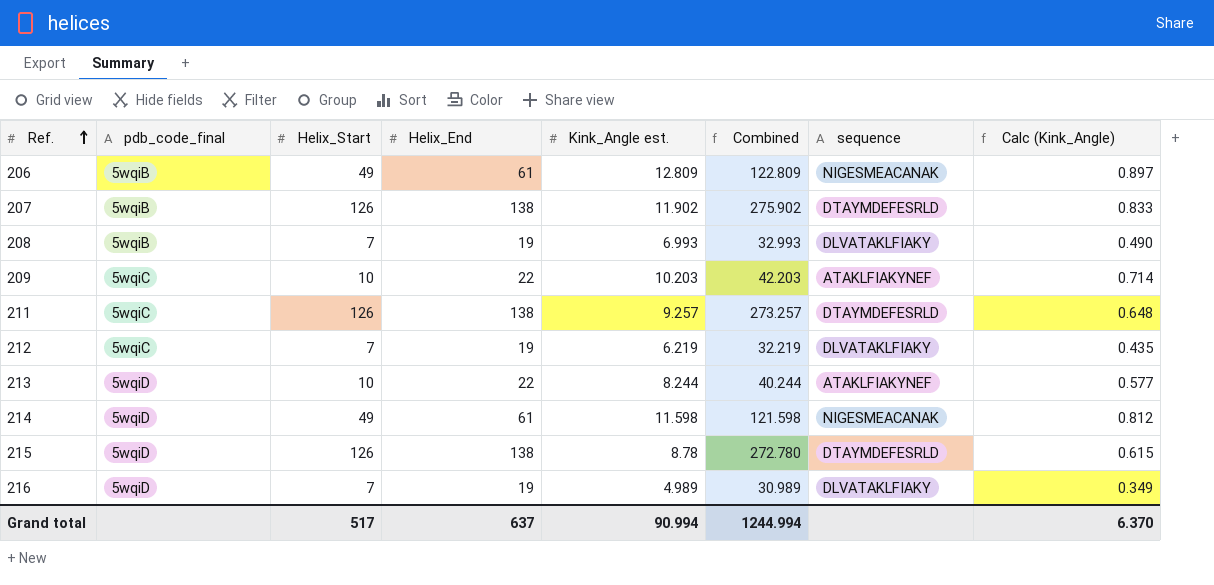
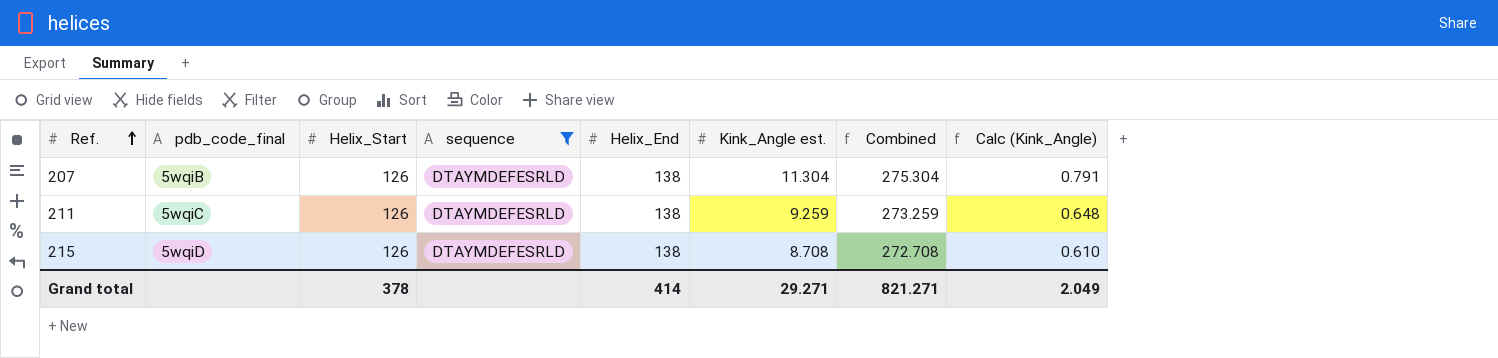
filter: none -> sequence = DTAYMDEFESRLD
column sequence | position: 7 -> 4
207 | Kink_Angle est.: 11.902 -> 11.304
207 | Combined: 275.902 -> 275.304
207 | Calc (Kink_Angle): 0.833 -> 0.791
211 | Kink_Angle est.: 9.257 -> 9.259
211 | Combined: 273.257 -> 273.259
215 | Kink_Angle est.: 8.78 -> 8.708
215 | Combined: 272.780 -> 272.708
215 | Calc (Kink_Angle): 0.615 -> 0.610
Grand total | Helix_Start: 517 -> 378
Grand total | Helix_End: 637 -> 414
Grand total | Kink_Angle est.: 90.994 -> 29.271
Grand total | Combined: 1244.994 -> 821.271
Grand total | Calc (Kink_Angle): 6.370 -> 2.049

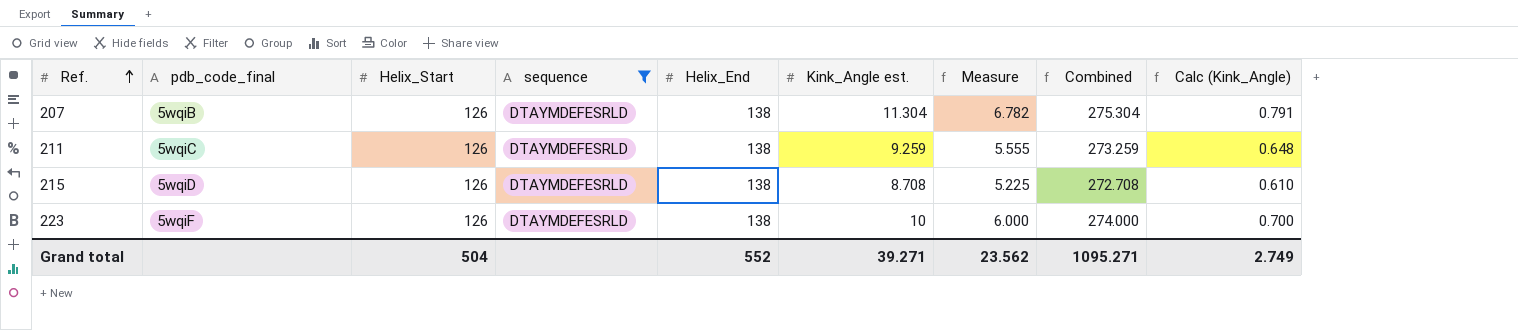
column Measure | formula: none -> [Kink_Angle est.] * 0.6
row 223: none -> 5wqiF | 126 | DTAYMDEFESRLD | 138 | 10 | 6.000 | 274.000 | 0.700
Grand total | Helix_Start: 378 -> 504
Grand total | Helix_End: 414 -> 552
Grand total | Kink_Angle est.: 29.271 -> 39.271
Grand total | Combined: 821.271 -> 1095.271
Grand total | Calc (Kink_Angle): 2.049 -> 2.749

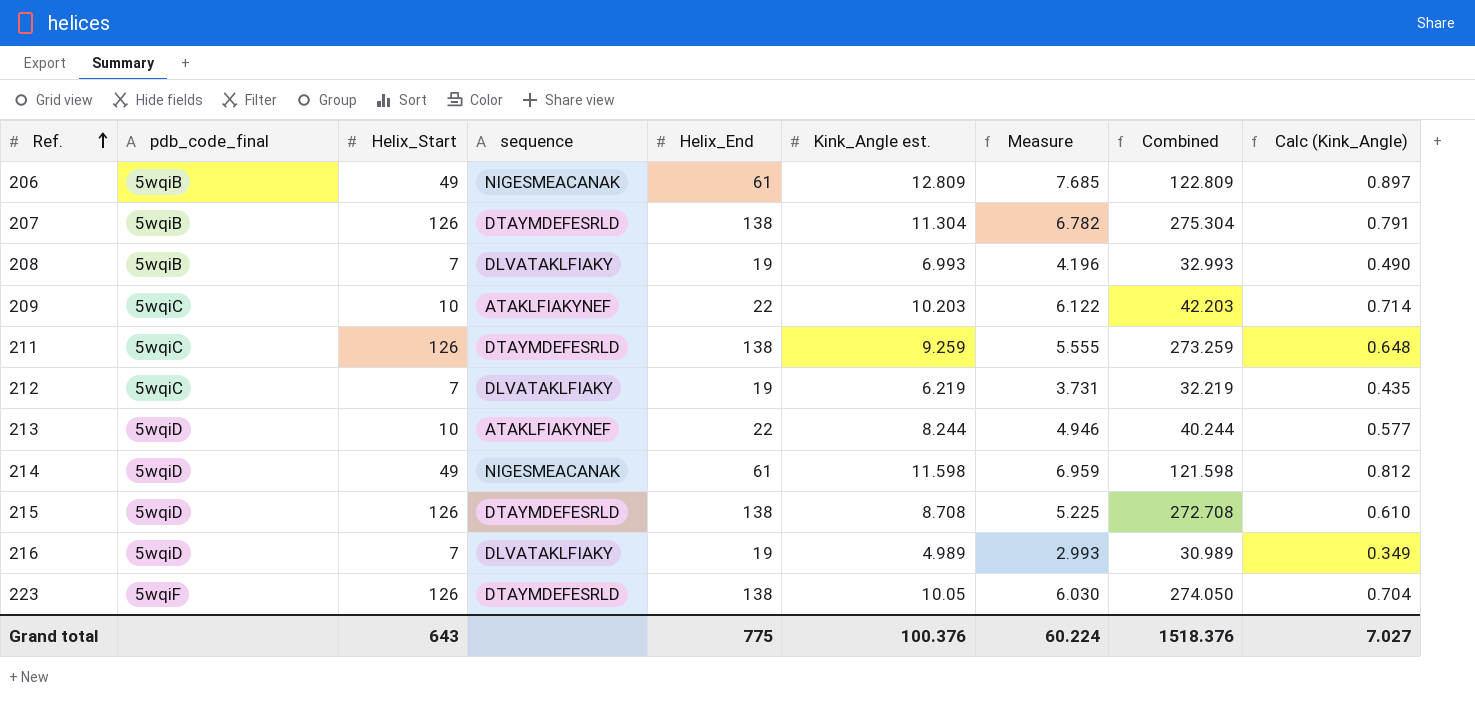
filter: sequence = DTAYMDEFESRLD -> none
223 | Kink_Angle est.: 10 -> 10.05
223 | Measure: 6.000 -> 6.030
223 | Combined: 274.000 -> 274.050
223 | Calc (Kink_Angle): 0.700 -> 0.704
Grand total | Helix_Start: 504 -> 643
Grand total | Helix_End: 552 -> 775
Grand total | Kink_Angle est.: 39.271 -> 100.376
Grand total | Measure: 23.562 -> 60.224
Grand total | Combined: 1095.271 -> 1518.376
Grand total | Calc (Kink_Angle): 2.749 -> 7.027

